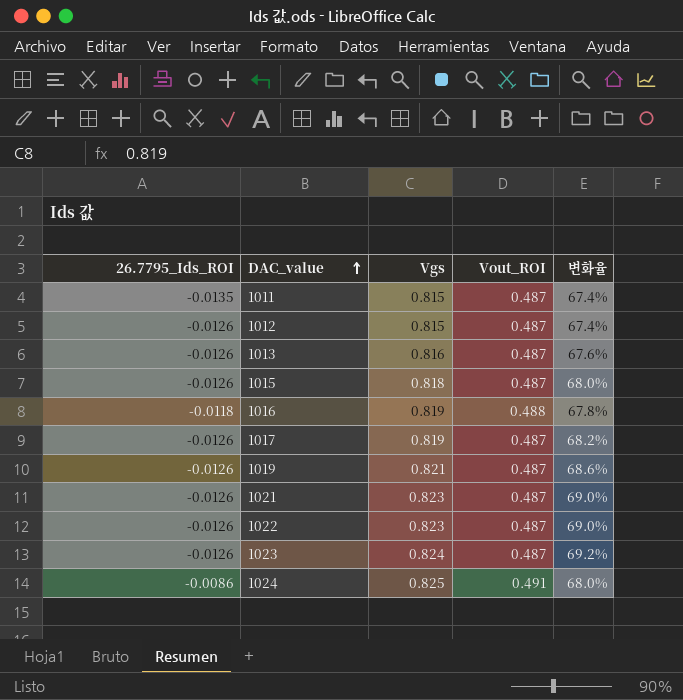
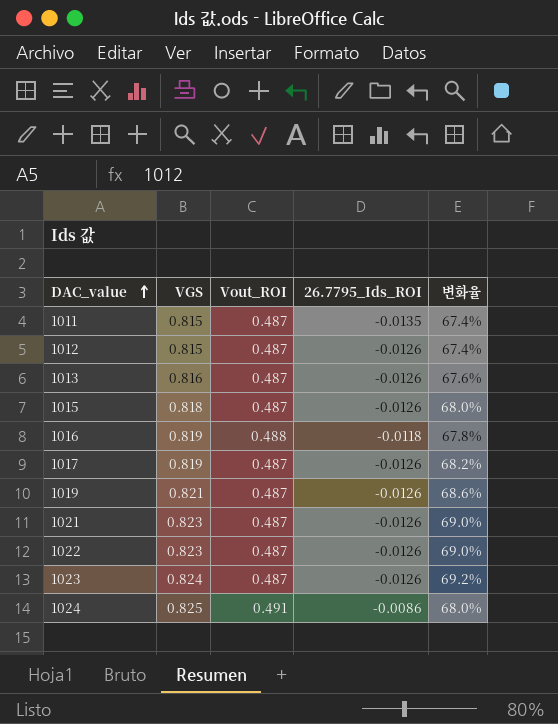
column name: Vgs -> VGS
column 26.7795_Ids_ROI | position: 1 -> 4

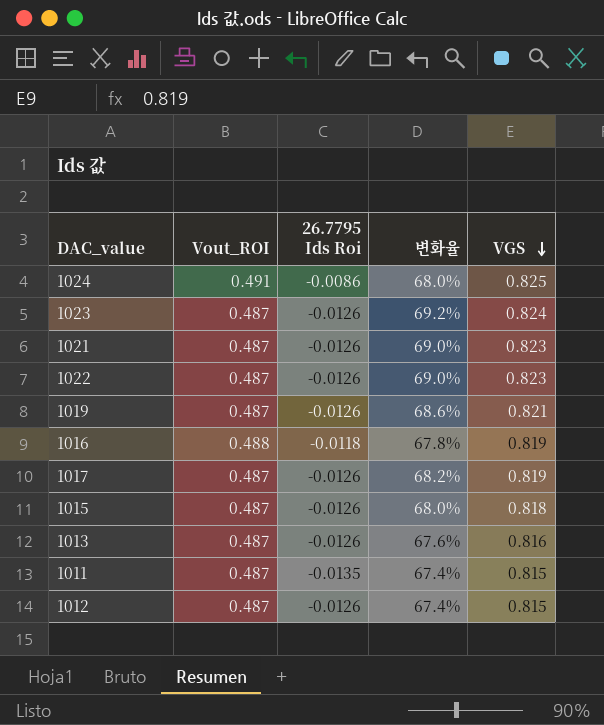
row order: DAC_value ascending -> VGS descending
column name: 26.7795_Ids_ROI -> 26.7795 Ids Roi
column VGS | position: 2 -> 5

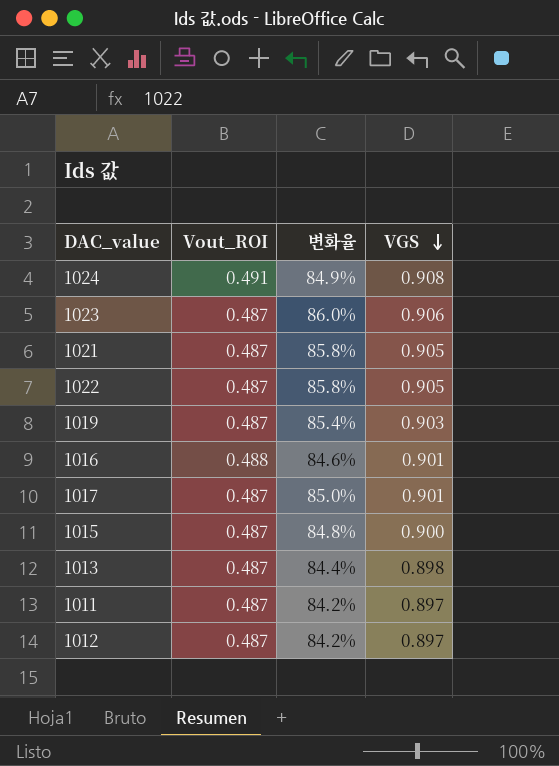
column 26.7795 Ids Roi | position: 3 -> none
1024 | 변화율: 68.0% -> 84.9%
1024 | VGS: 0.825 -> 0.908
1023 | 변화율: 69.2% -> 86.0%
1023 | VGS: 0.824 -> 0.906
1021 | 변화율: 69.0% -> 85.8%
1021 | VGS: 0.823 -> 0.905
1022 | 변화율: 69.0% -> 85.8%
1022 | VGS: 0.823 -> 0.905
1019 | 변화율: 68.6% -> 85.4%
1019 | VGS: 0.821 -> 0.903
1016 | 변화율: 67.8% -> 84.6%
1016 | VGS: 0.819 -> 0.901
1017 | 변화율: 68.2% -> 85.0%
1017 | VGS: 0.819 -> 0.901
1015 | 변화율: 68.0% -> 84.8%
1015 | VGS: 0.818 -> 0.900
1013 | 변화율: 67.6% -> 84.4%
1013 | VGS: 0.816 -> 0.898
1011 | 변화율: 67.4% -> 84.2%
1011 | VGS: 0.815 -> 0.897
1012 | 변화율: 67.4% -> 84.2%
1012 | VGS: 0.815 -> 0.897

